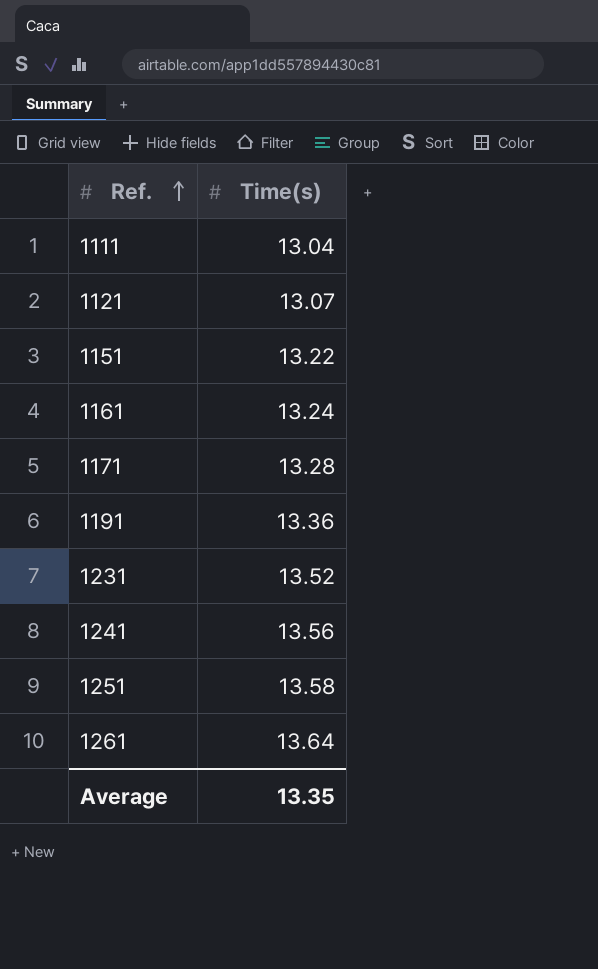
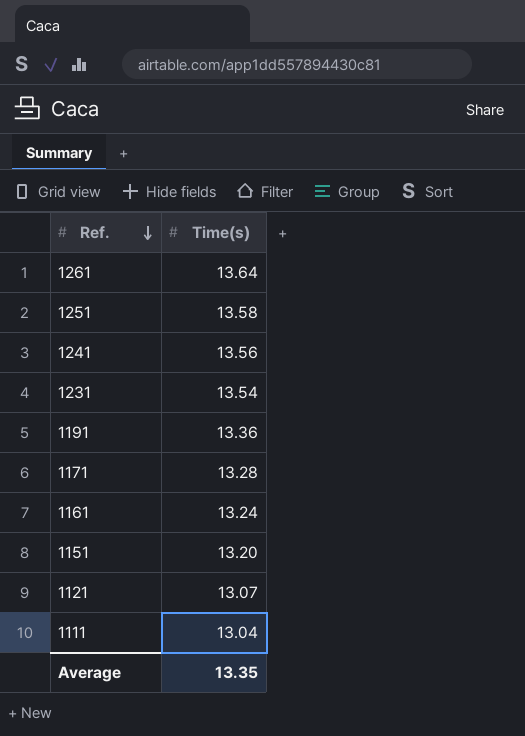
row order: Ref. ascending -> Ref. descending
1231 | Time(s): 13.52 -> 13.54
1151 | Time(s): 13.22 -> 13.20

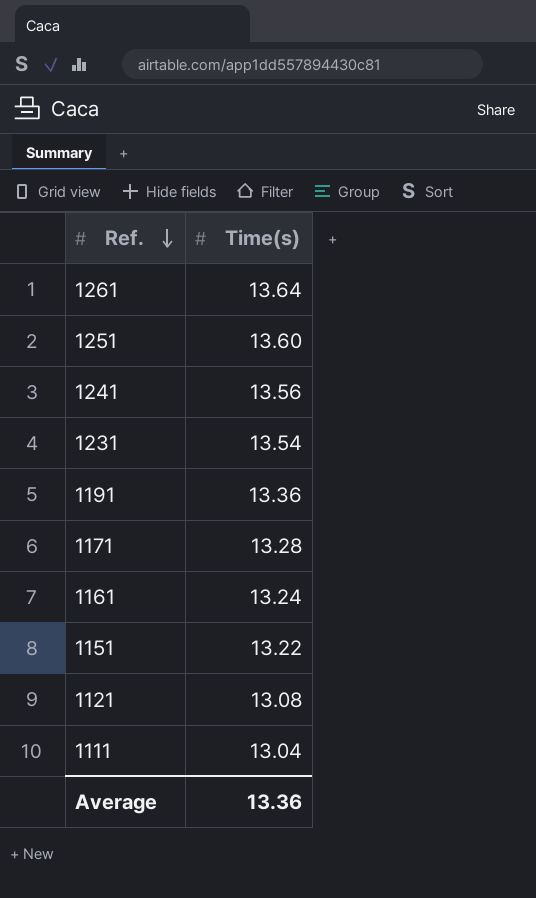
1251 | Time(s): 13.58 -> 13.60
1151 | Time(s): 13.20 -> 13.22
1121 | Time(s): 13.07 -> 13.08
Average | Time(s): 13.35 -> 13.36

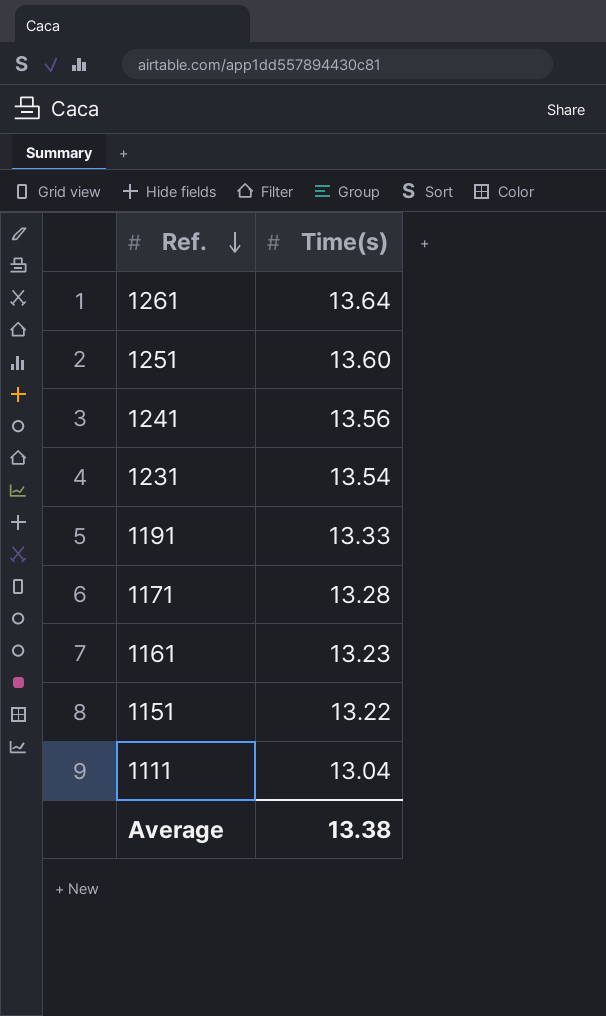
row 1121: 13.08 -> none
1191 | Time(s): 13.36 -> 13.33
1161 | Time(s): 13.24 -> 13.23
Average | Time(s): 13.36 -> 13.38

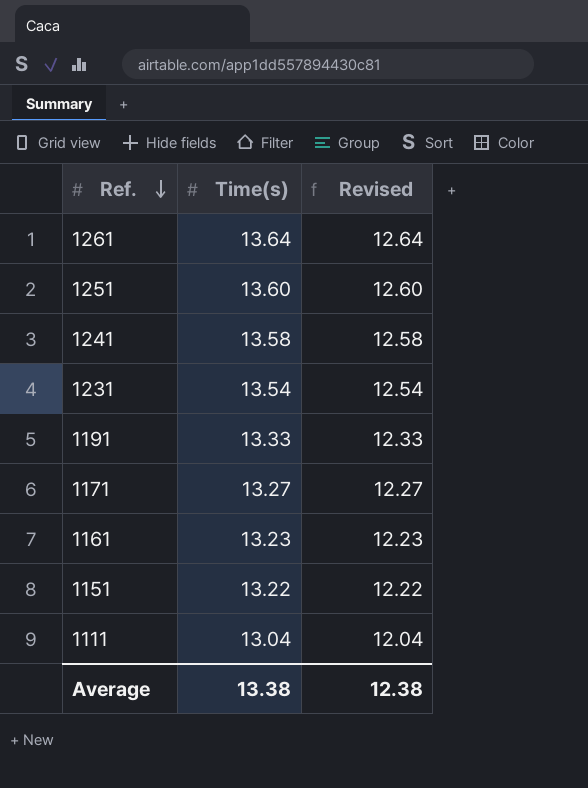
column Revised | formula: none -> [Time(s)] - 1
1241 | Time(s): 13.56 -> 13.58
1171 | Time(s): 13.28 -> 13.27

